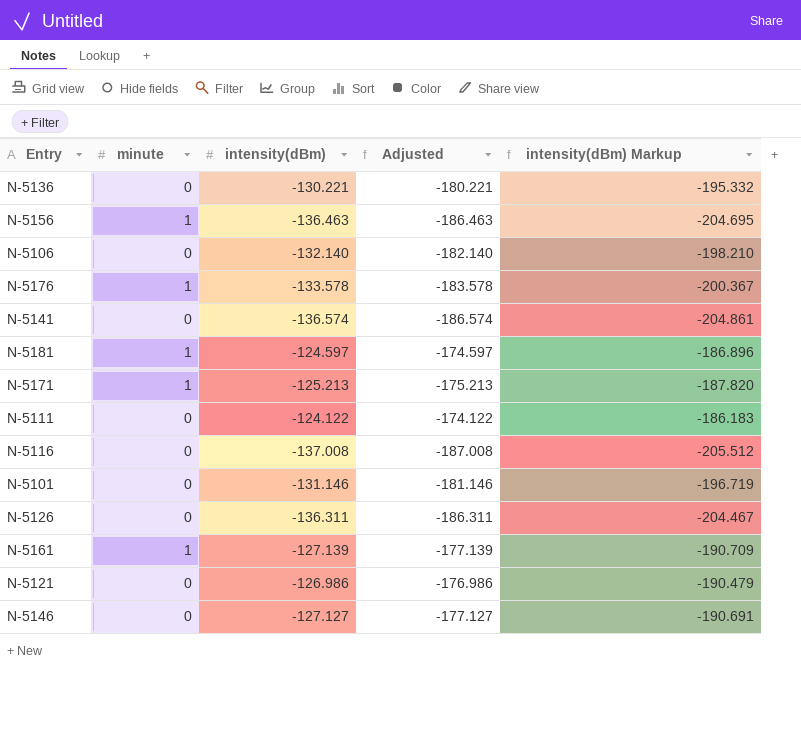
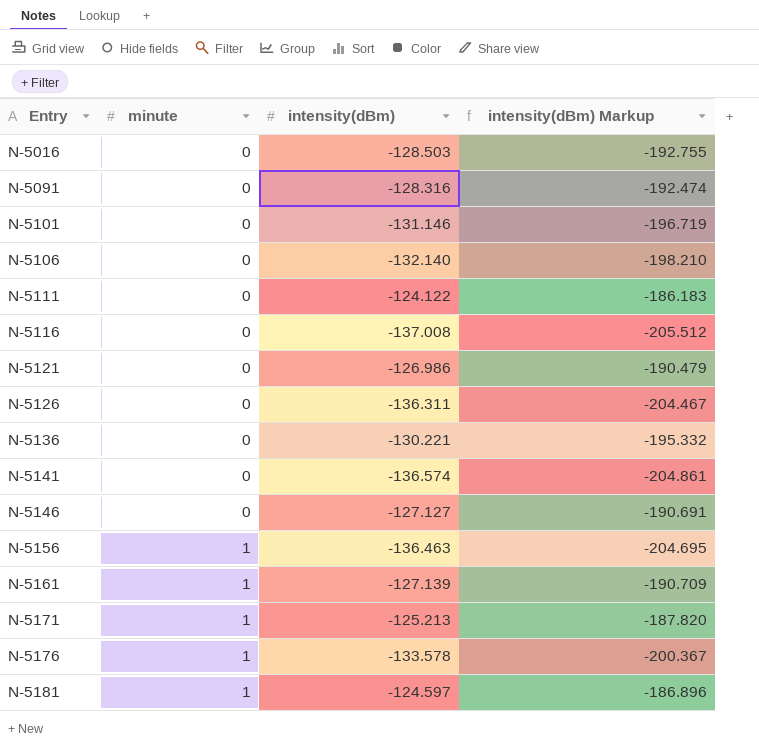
row order: none -> Entry ascending
column Adjusted | formula: [intensity(dBm)] - 50 -> none
row N-5016: none -> 0 | -128.503 | -192.755
row N-5091: none -> 0 | -128.316 | -192.474

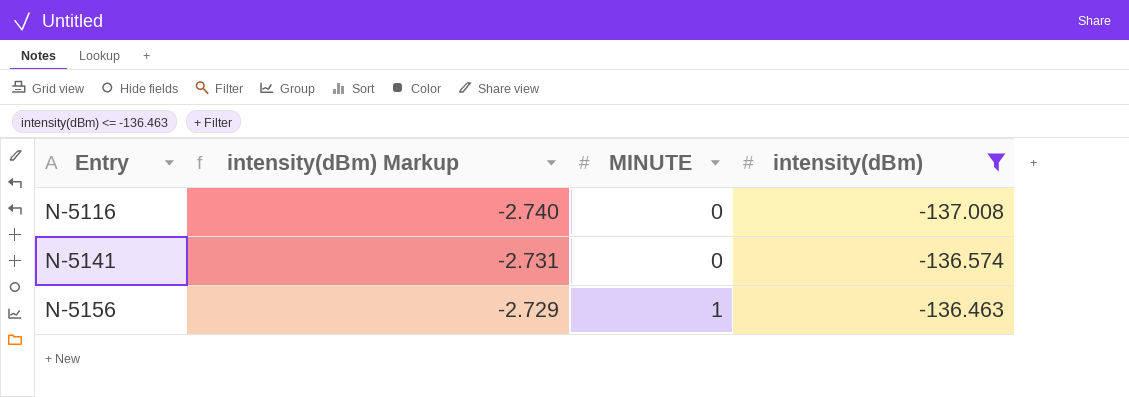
filter: none -> intensity(dBm) <= -136.463
column intensity(dBm) Markup | formula: [intensity(dBm)] * 1.5 -> [intensity(dBm)] * 0.02
column intensity(dBm) Markup | position: 4 -> 2
column name: minute -> MINUTE

